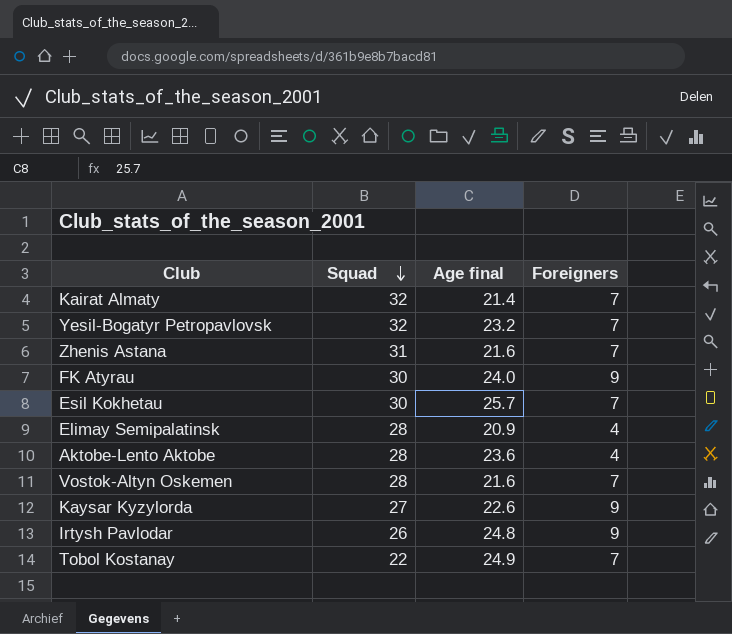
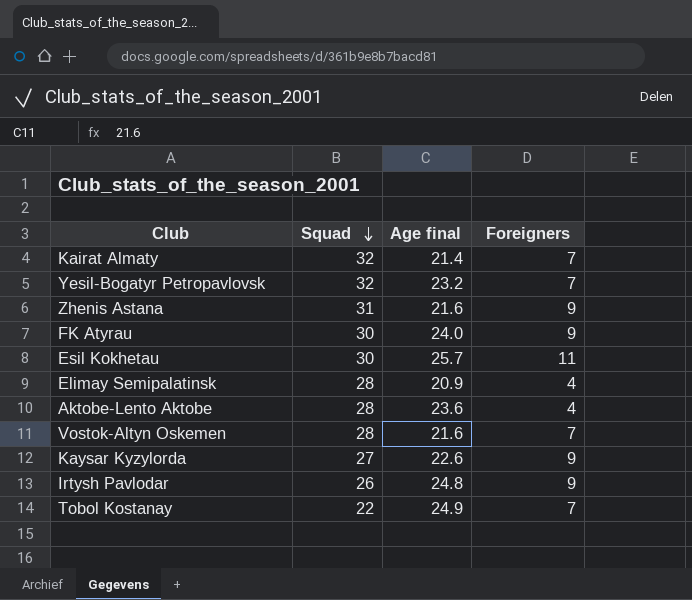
Zhenis Astana | Foreigners: 7 -> 9
Esil Kokhetau | Foreigners: 7 -> 11

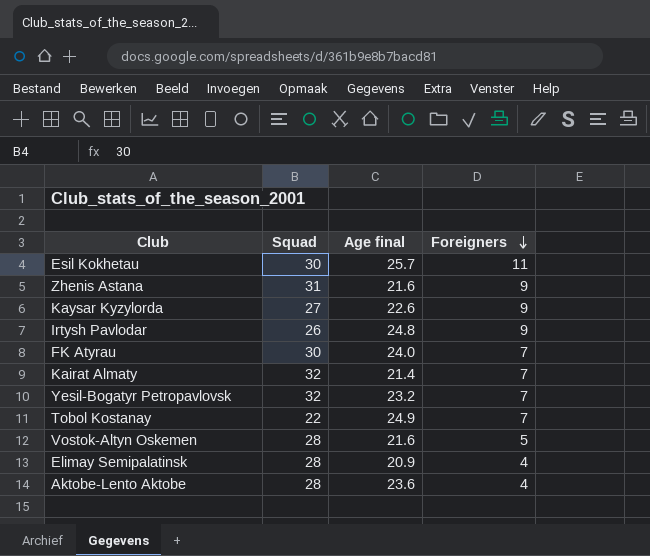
row order: Squad descending -> Foreigners descending
FK Atyrau | Foreigners: 9 -> 7
Vostok-Altyn Oskemen | Foreigners: 7 -> 5

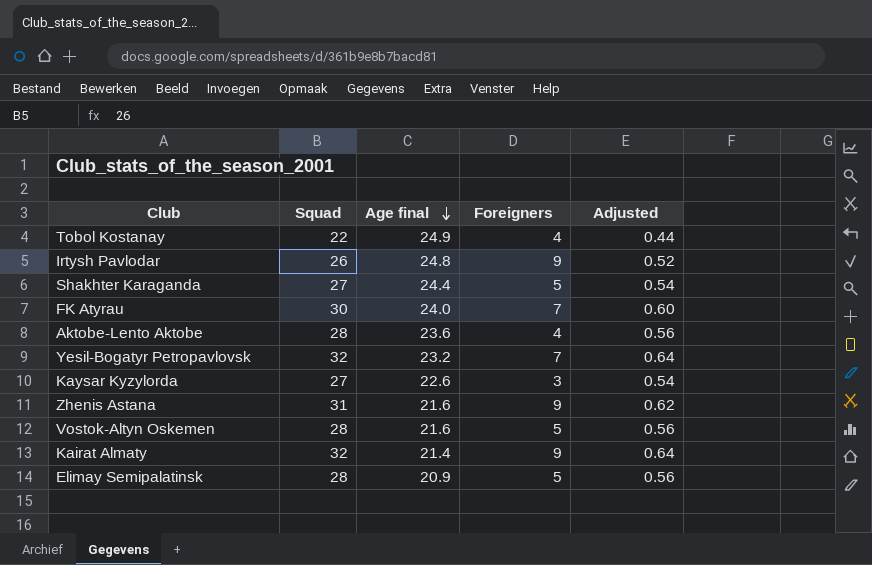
row order: Foreigners descending -> Age final descending
column Adjusted | formula: none -> [Squad] * 0.02
row Esil Kokhetau: 30 | 25.7 | 11 -> none
Tobol Kostanay | Foreigners: 7 -> 4
row Shakhter Karaganda: none -> 27 | 24.4 | 5 | 0.54
Kaysar Kyzylorda | Foreigners: 9 -> 3
Kairat Almaty | Foreigners: 7 -> 9
Elimay Semipalatinsk | Foreigners: 4 -> 5

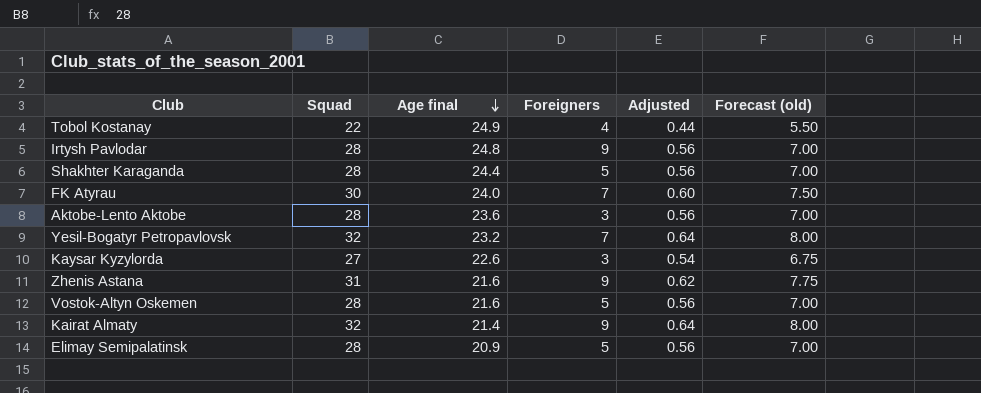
column Forecast (old) | formula: none -> [Squad] * 0.25
Irtysh Pavlodar | Squad: 26 -> 28
Irtysh Pavlodar | Adjusted: 0.52 -> 0.56
Shakhter Karaganda | Squad: 27 -> 28
Shakhter Karaganda | Adjusted: 0.54 -> 0.56
Aktobe-Lento Aktobe | Foreigners: 4 -> 3

